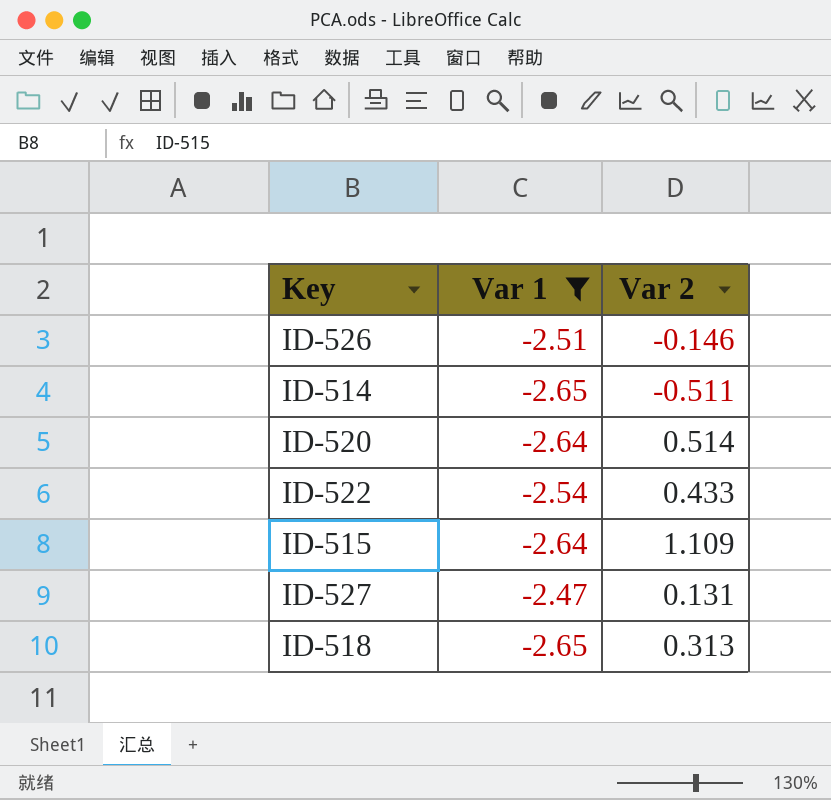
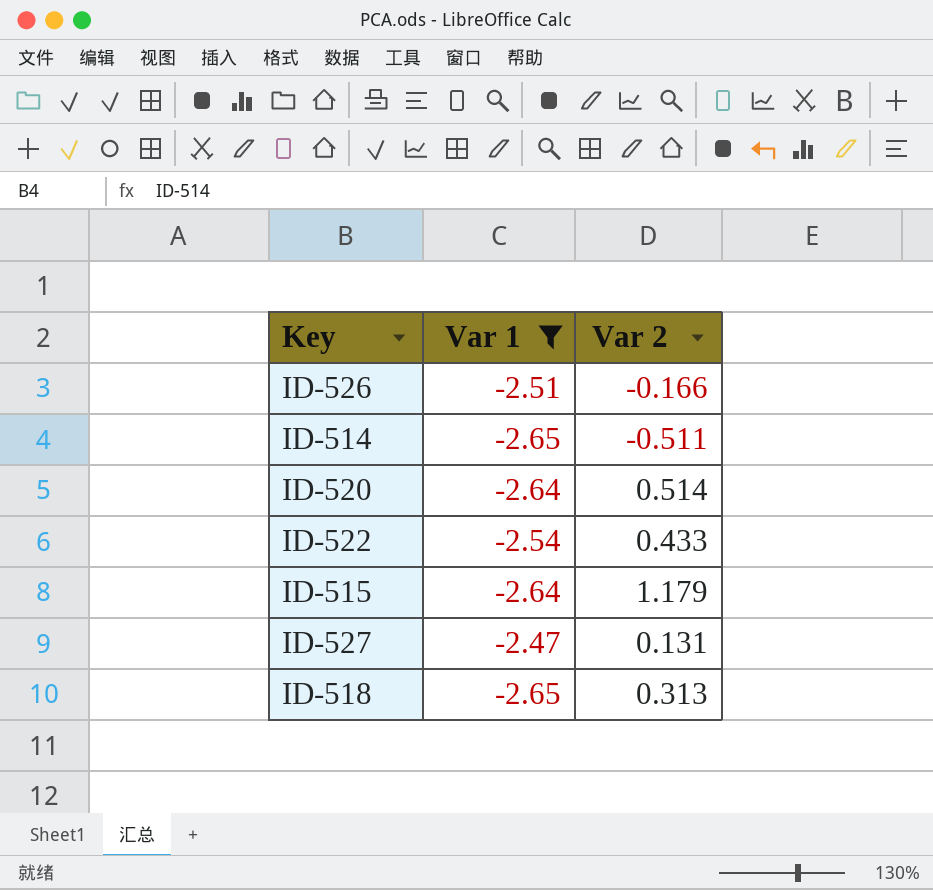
ID-526 | Var 2: -0.146 -> -0.166
ID-515 | Var 2: 1.109 -> 1.179

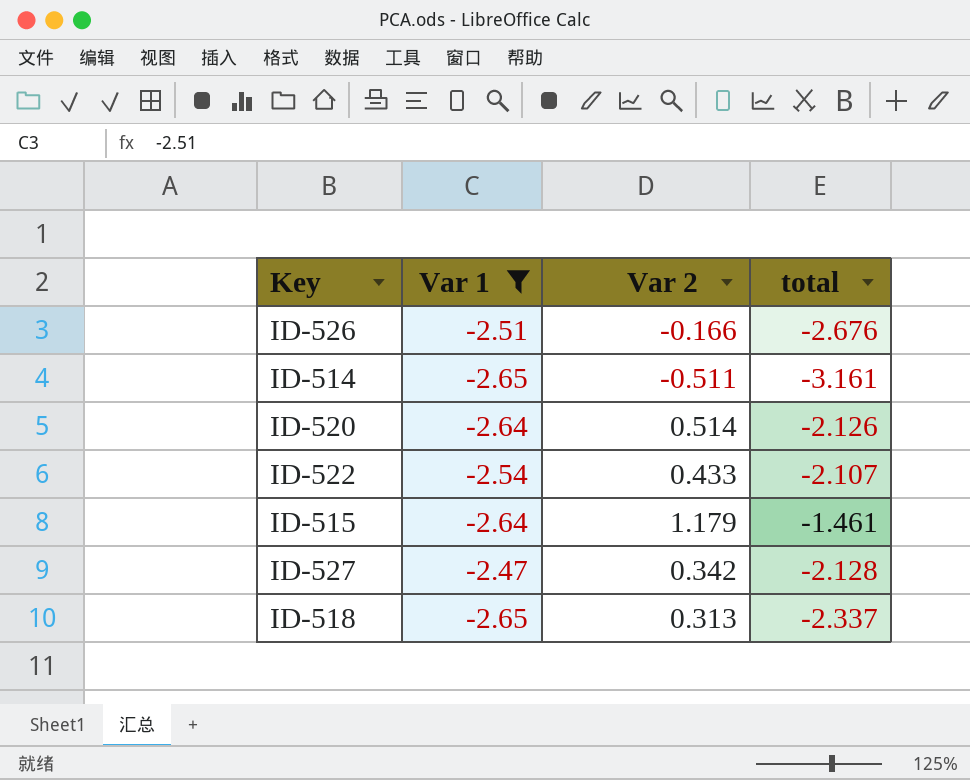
column total | formula: none -> [Var 1] + [Var 2]
ID-527 | Var 2: 0.131 -> 0.342

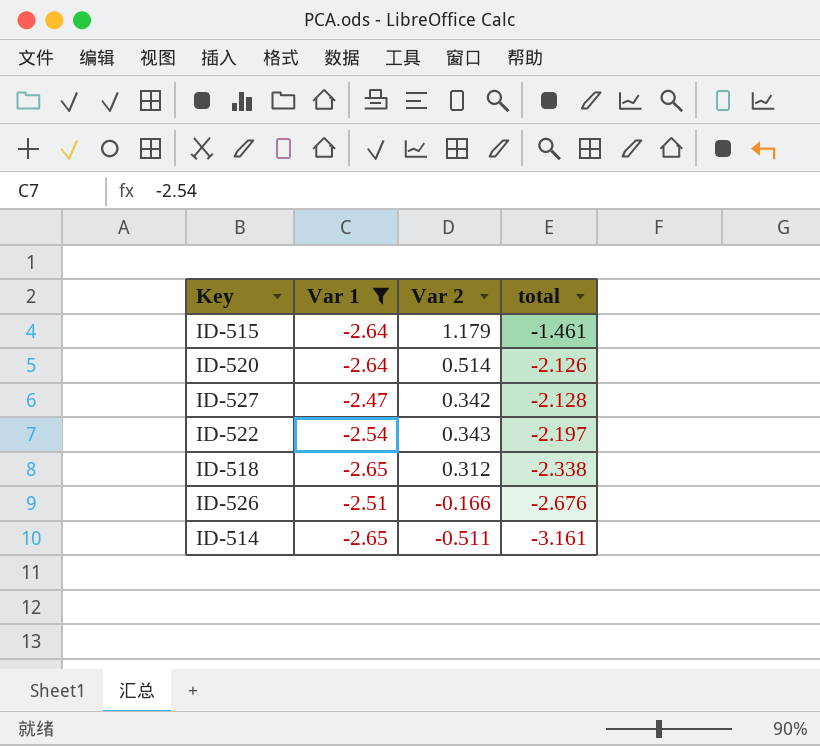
row order: none -> total descending
ID-522 | Var 2: 0.433 -> 0.343
ID-522 | total: -2.107 -> -2.197
ID-518 | Var 2: 0.313 -> 0.312
ID-518 | total: -2.337 -> -2.338

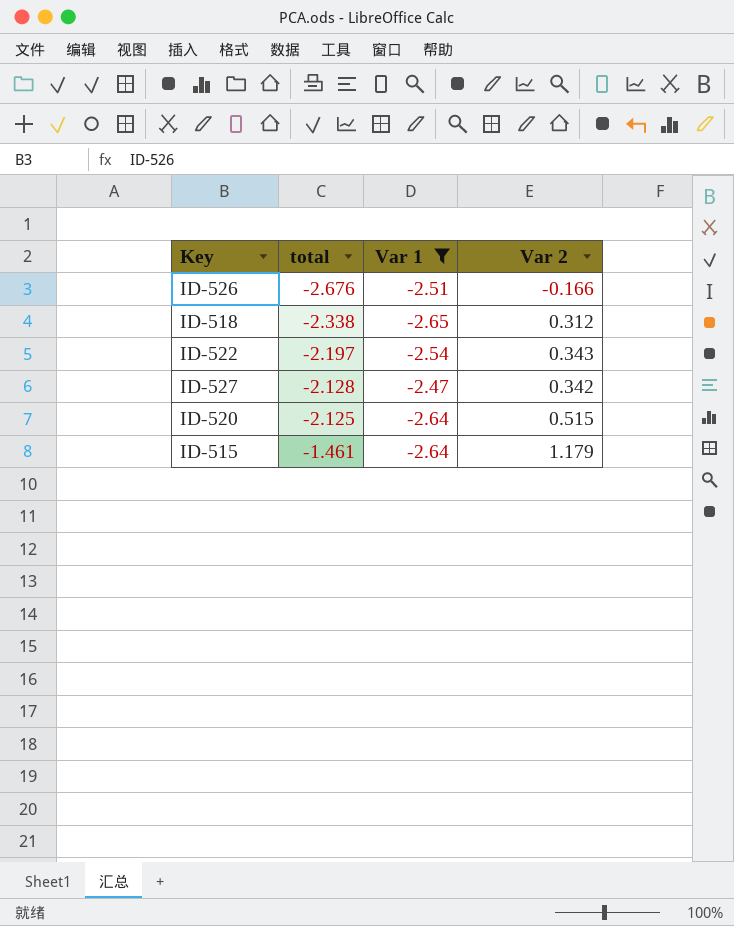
row order: total descending -> total ascending
column total | position: 4 -> 2
row ID-514: -2.65 | -0.511 | -3.161 -> none
ID-520 | total: -2.126 -> -2.125
ID-520 | Var 2: 0.514 -> 0.515

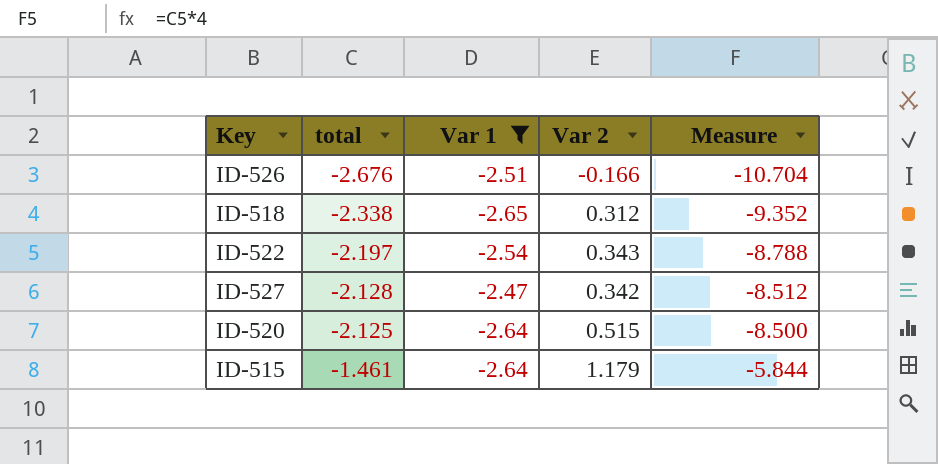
column Measure | formula: none -> [total] * 4

